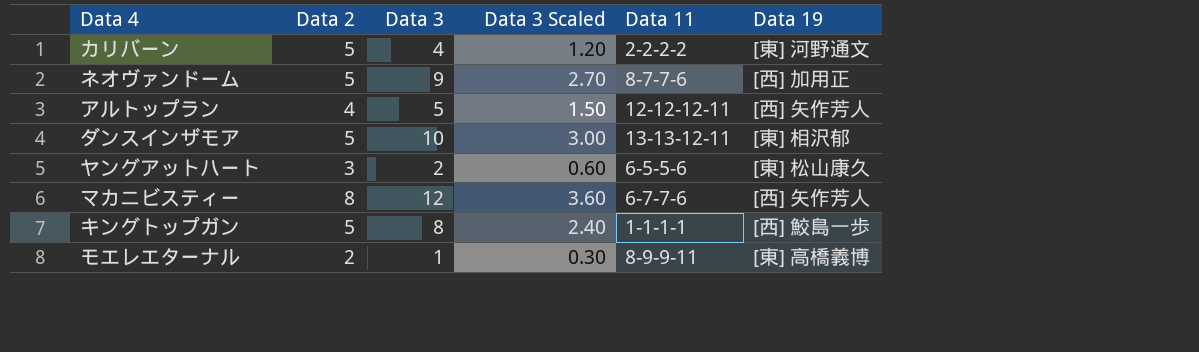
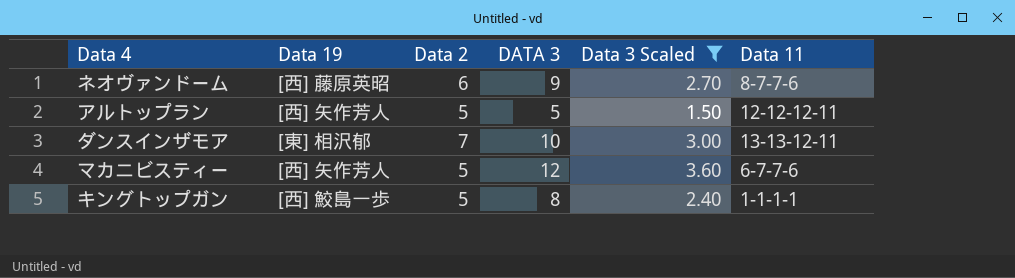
filter: none -> Data 3 Scaled >= 1.50
column Data 19 | position: 6 -> 2
column name: Data 3 -> DATA 3
ネオヴァンドーム | Data 19: [西] 加用正 -> [西] 藤原英昭
ネオヴァンドーム | Data 2: 5 -> 6
アルトップラン | Data 2: 4 -> 5
ダンスインザモア | Data 2: 5 -> 7
マカニビスティー | Data 2: 8 -> 5

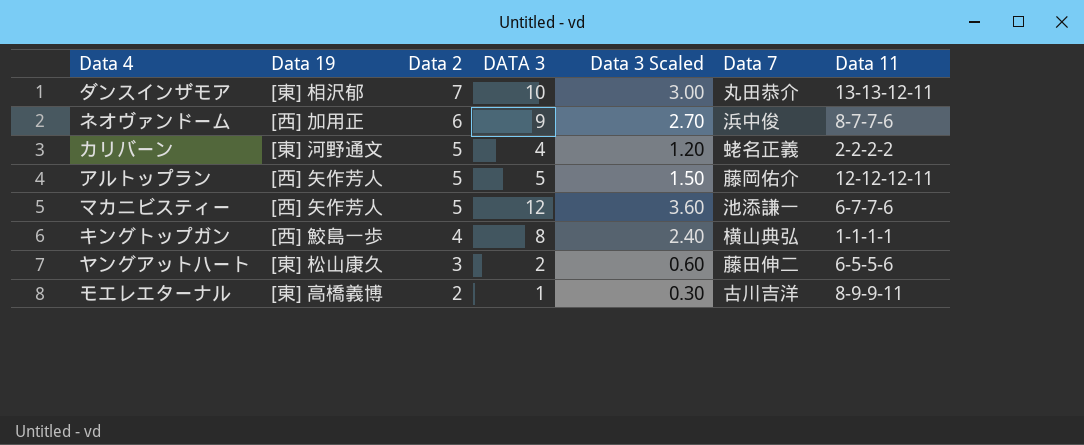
filter: Data 3 Scaled >= 1.50 -> none
row order: none -> Data 2 descending
column Data 7 | position: none -> 6
ネオヴァンドーム | Data 19: [西] 藤原英昭 -> [西] 加用正
キングトップガン | Data 2: 5 -> 4

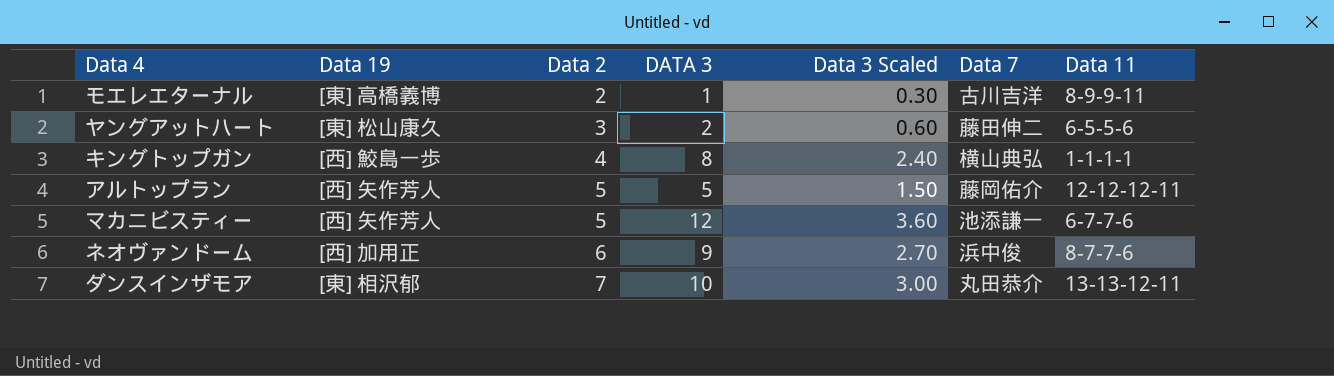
row order: Data 2 descending -> Data 2 ascending
row カリバーン: [東] 河野通文 | 5 | 4 | 1.20 | 蛯名正義 | 2-2-2-2 -> none

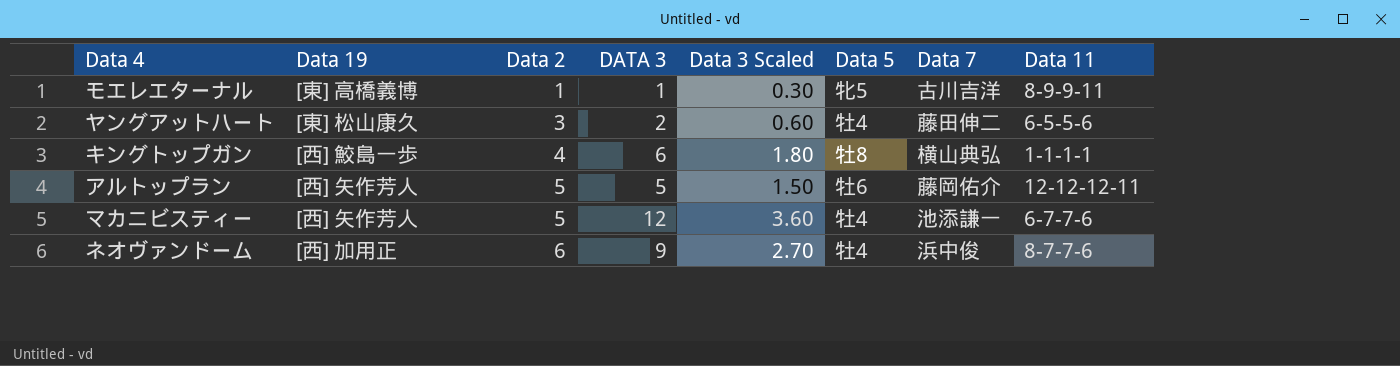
column Data 5 | position: none -> 6
row ダンスインザモア: [東] 相沢郁 | 7 | 10 | 3.00 | 丸田恭介 | 13-13-12-11 -> none
モエレエターナル | Data 2: 2 -> 1
キングトップガン | DATA 3: 8 -> 6
キングトップガン | Data 3 Scaled: 2.40 -> 1.80

